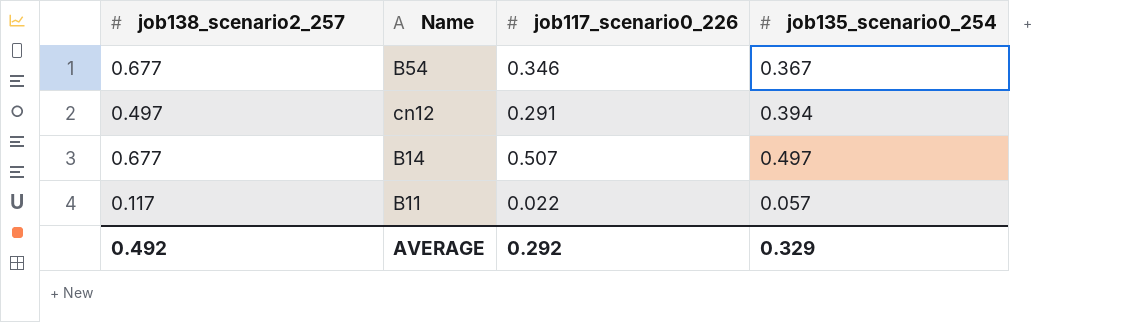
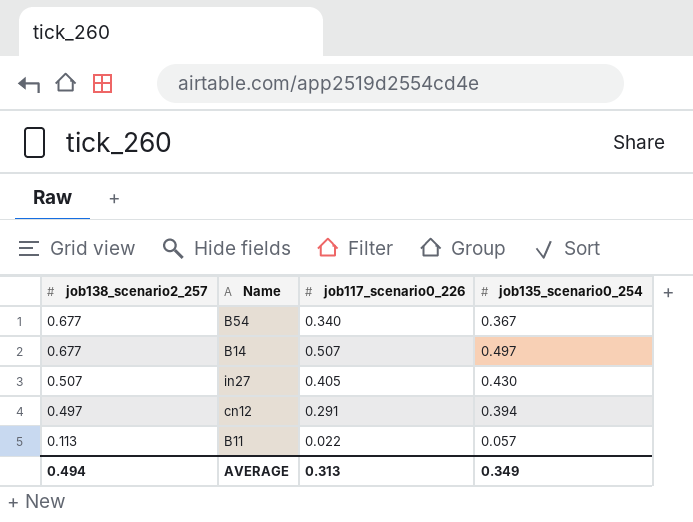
row order: none -> job138_scenario2_257 descending
B54 | job117_scenario0_226: 0.346 -> 0.340
row in27: none -> 0.507 | 0.405 | 0.430
B11 | job138_scenario2_257: 0.117 -> 0.113
AVERAGE | job138_scenario2_257: 0.492 -> 0.494
AVERAGE | job117_scenario0_226: 0.292 -> 0.313
AVERAGE | job135_scenario0_254: 0.329 -> 0.349

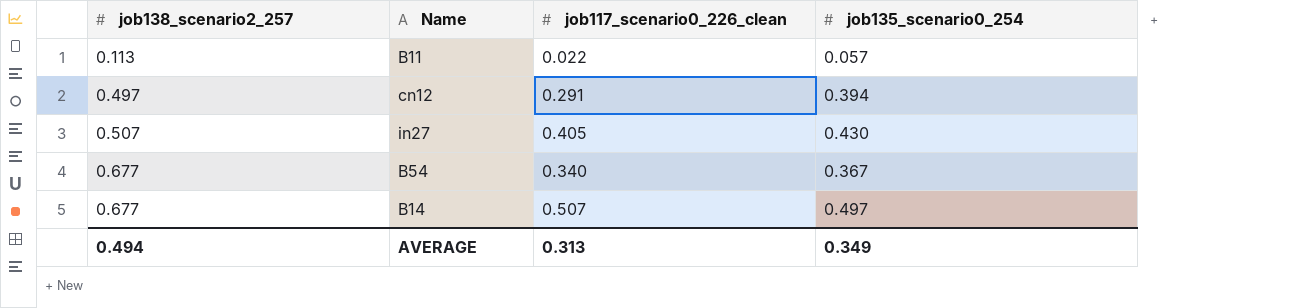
row order: job138_scenario2_257 descending -> job138_scenario2_257 ascending
column name: job117_scenario0_226 -> job117_scenario0_226_clean

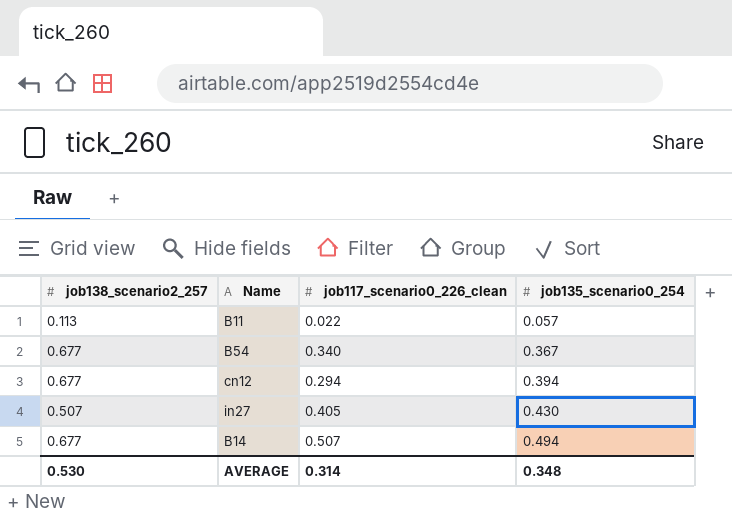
row order: job138_scenario2_257 ascending -> job135_scenario0_254 ascending
cn12 | job138_scenario2_257: 0.497 -> 0.677
cn12 | job117_scenario0_226_clean: 0.291 -> 0.294
B14 | job135_scenario0_254: 0.497 -> 0.494
AVERAGE | job138_scenario2_257: 0.494 -> 0.530
AVERAGE | job117_scenario0_226_clean: 0.313 -> 0.314
AVERAGE | job135_scenario0_254: 0.349 -> 0.348

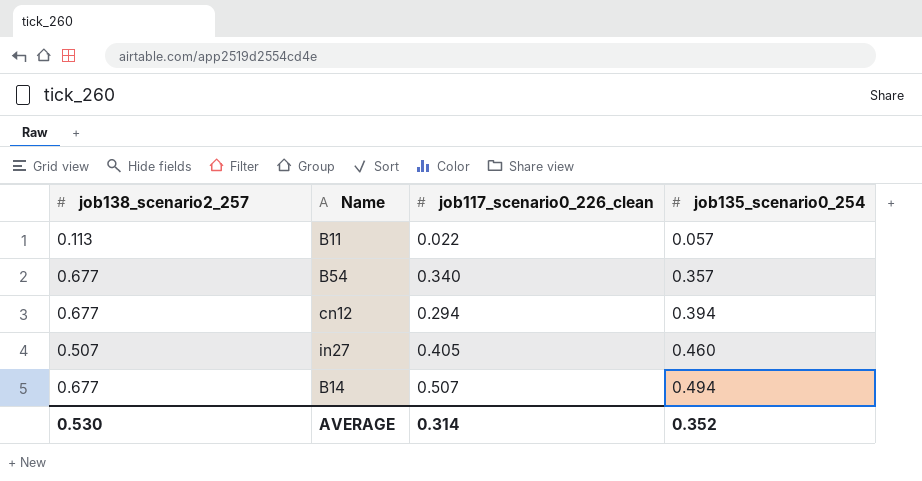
B54 | job135_scenario0_254: 0.367 -> 0.357
in27 | job135_scenario0_254: 0.430 -> 0.460
AVERAGE | job135_scenario0_254: 0.348 -> 0.352

